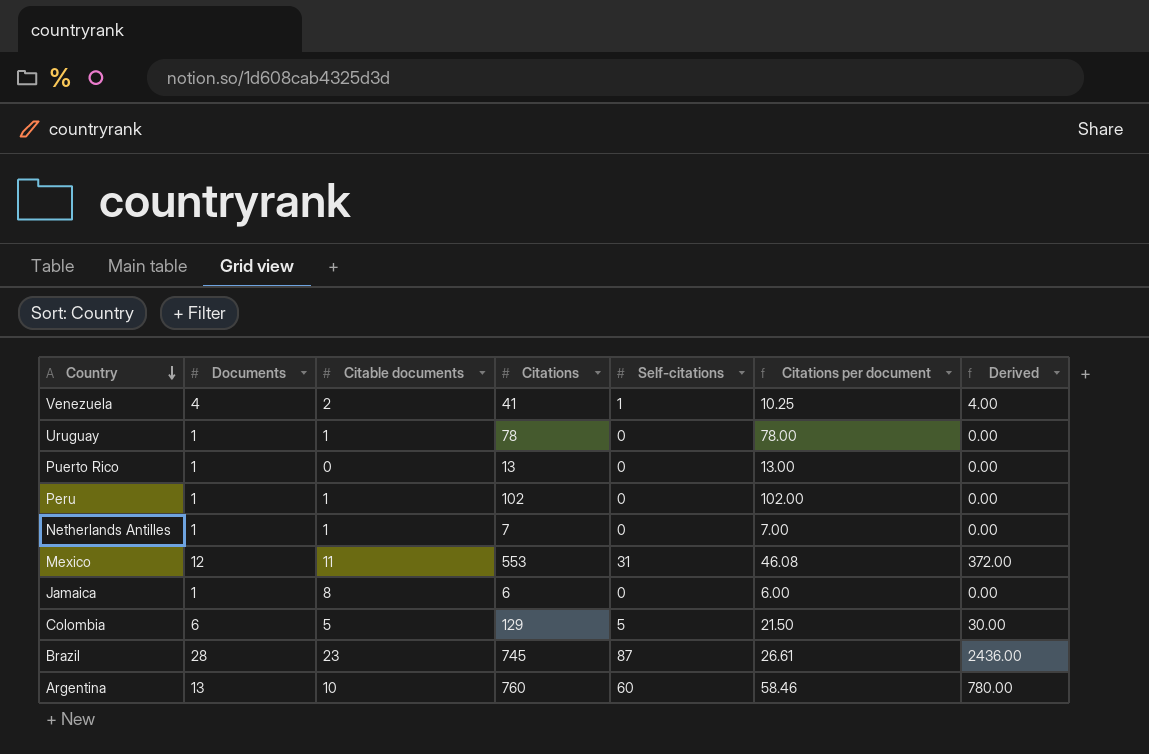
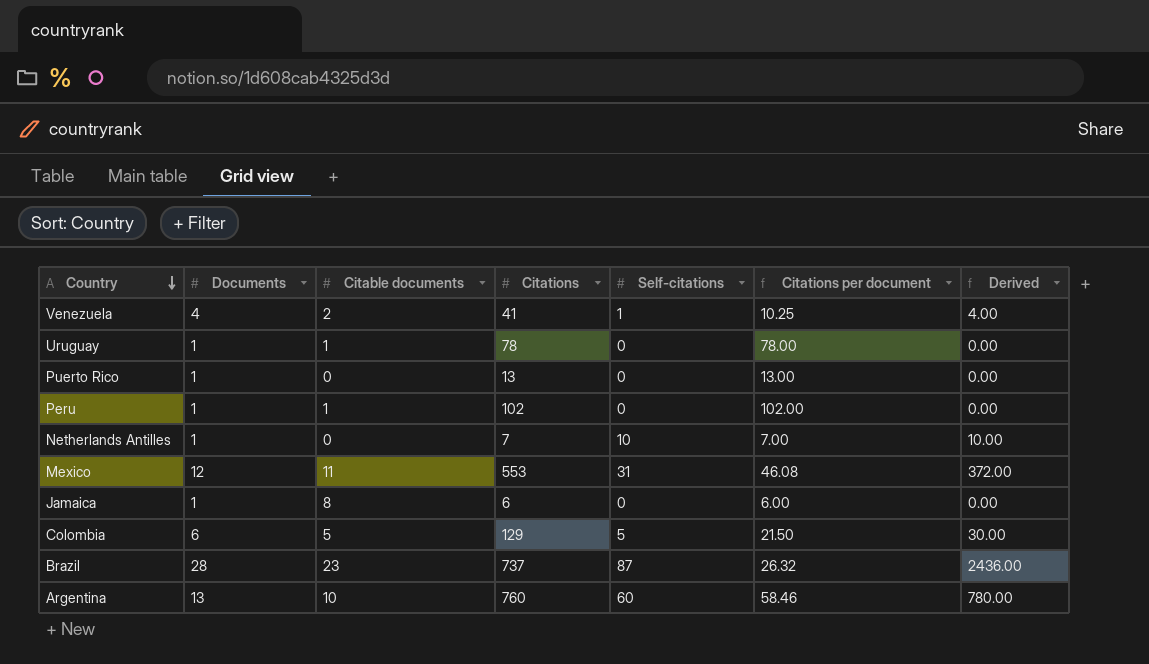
Netherlands Antilles | Citable documents: 1 -> 0
Netherlands Antilles | Self-citations: 0 -> 10
Netherlands Antilles | Derived: 0.00 -> 10.00
Brazil | Citations: 745 -> 737
Brazil | Citations per document: 26.61 -> 26.32

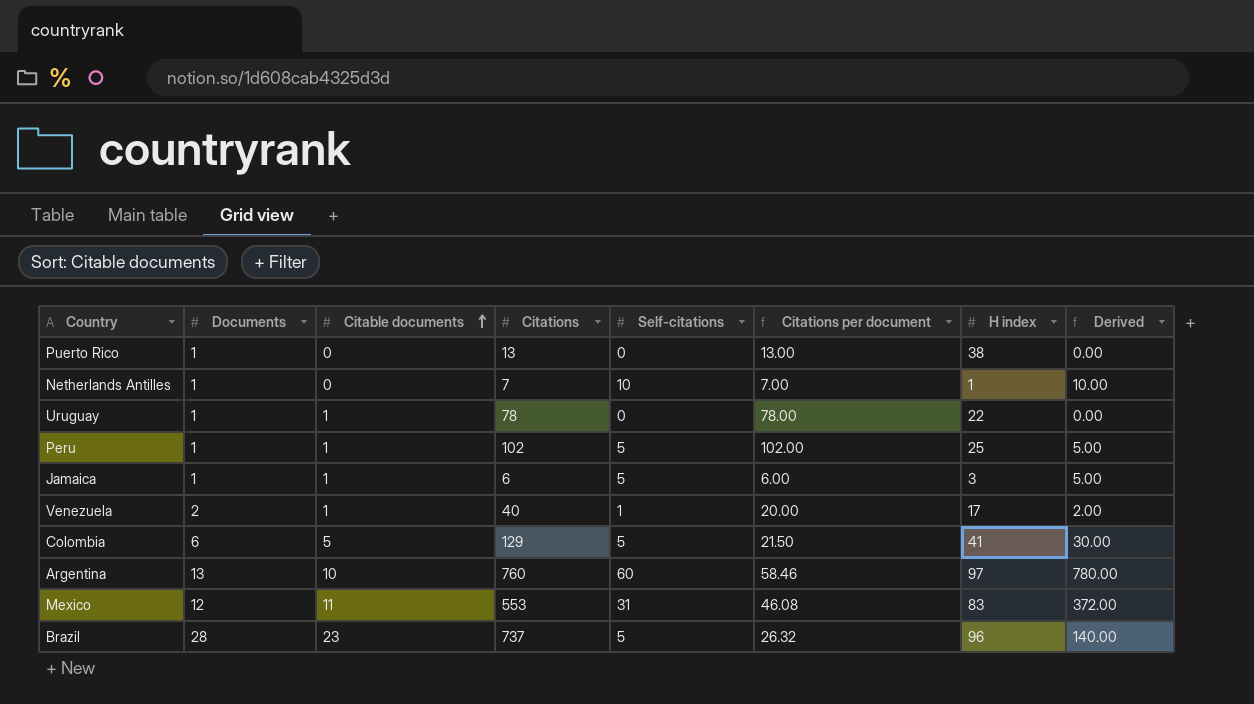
row order: Country descending -> Citable documents ascending
column H index | position: none -> 7
Peru | Self-citations: 0 -> 5
Peru | Derived: 0.00 -> 5.00
Jamaica | Citable documents: 8 -> 1
Jamaica | Self-citations: 0 -> 5
Jamaica | Derived: 0.00 -> 5.00
Venezuela | Documents: 4 -> 2
Venezuela | Citable documents: 2 -> 1
Venezuela | Citations: 41 -> 40
Venezuela | Citations per document: 10.25 -> 20.00
Venezuela | Derived: 4.00 -> 2.00
Brazil | Self-citations: 87 -> 5
Brazil | Derived: 2436.00 -> 140.00

